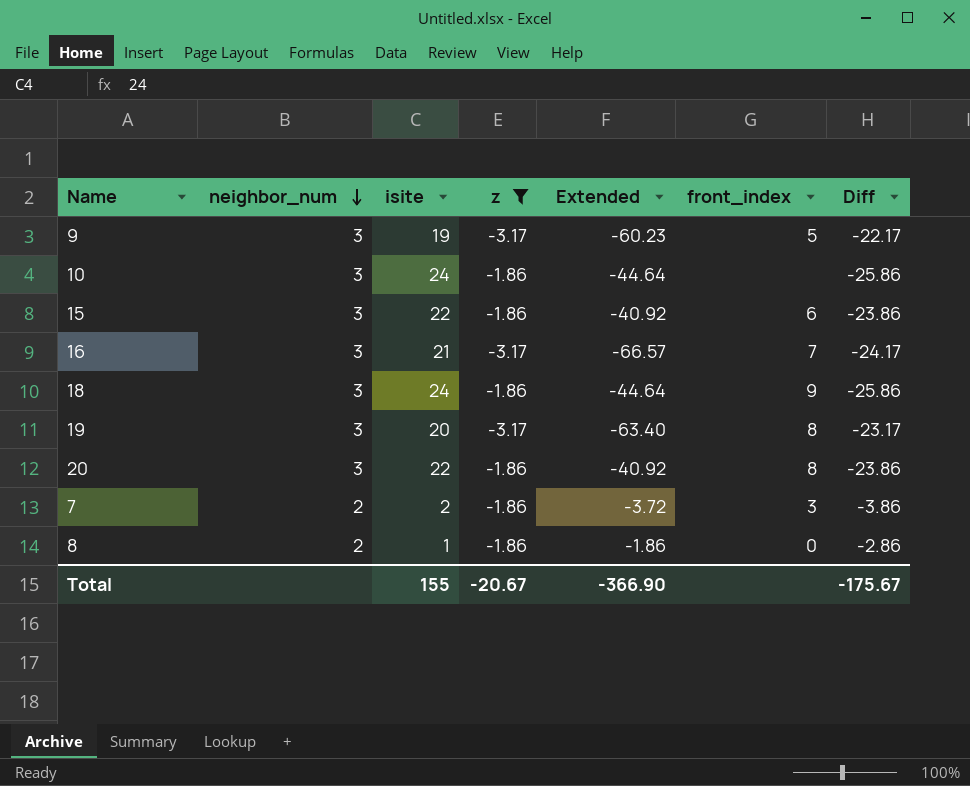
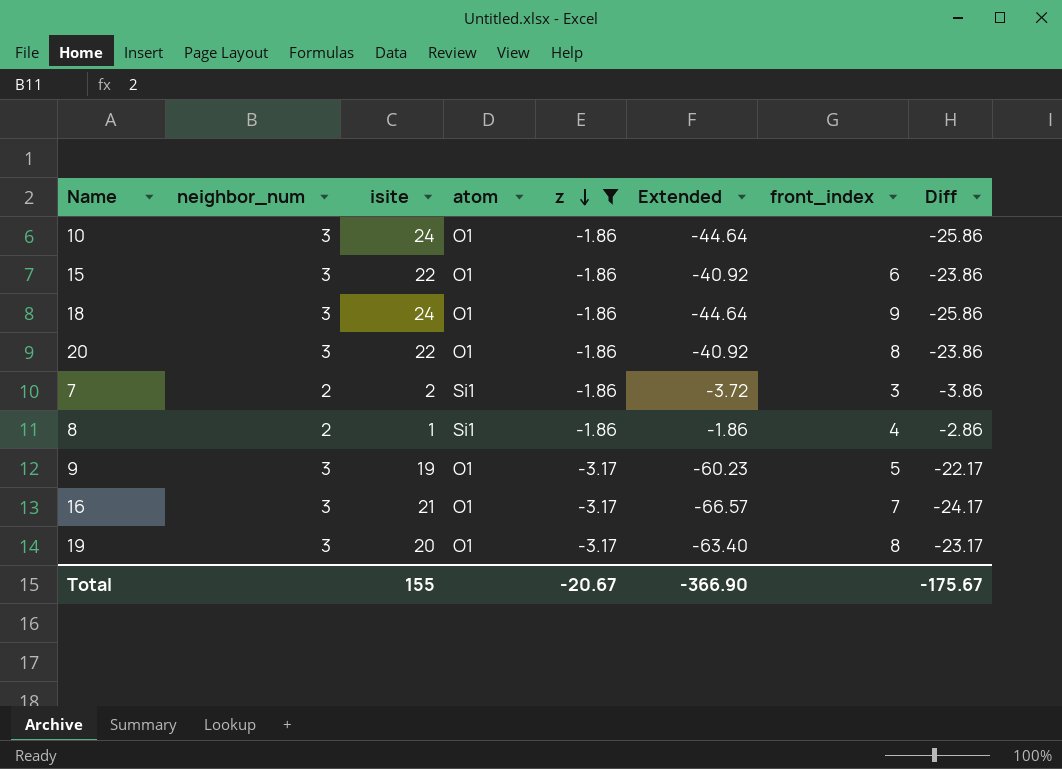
row order: neighbor_num descending -> z descending
column atom | position: none -> 4
8 | front_index: 0 -> 4

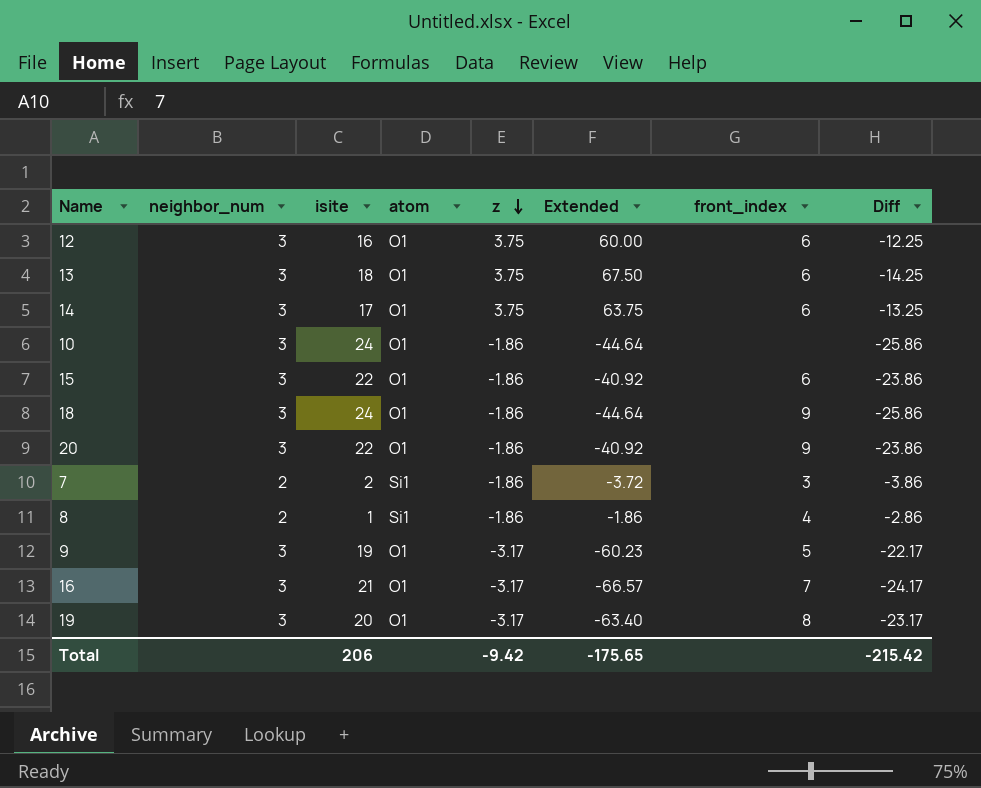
filter: z != 3.75 -> none
20 | front_index: 8 -> 9
Total | isite: 155 -> 206
Total | z: -20.67 -> -9.42
Total | Extended: -366.90 -> -175.65
Total | Diff: -175.67 -> -215.42

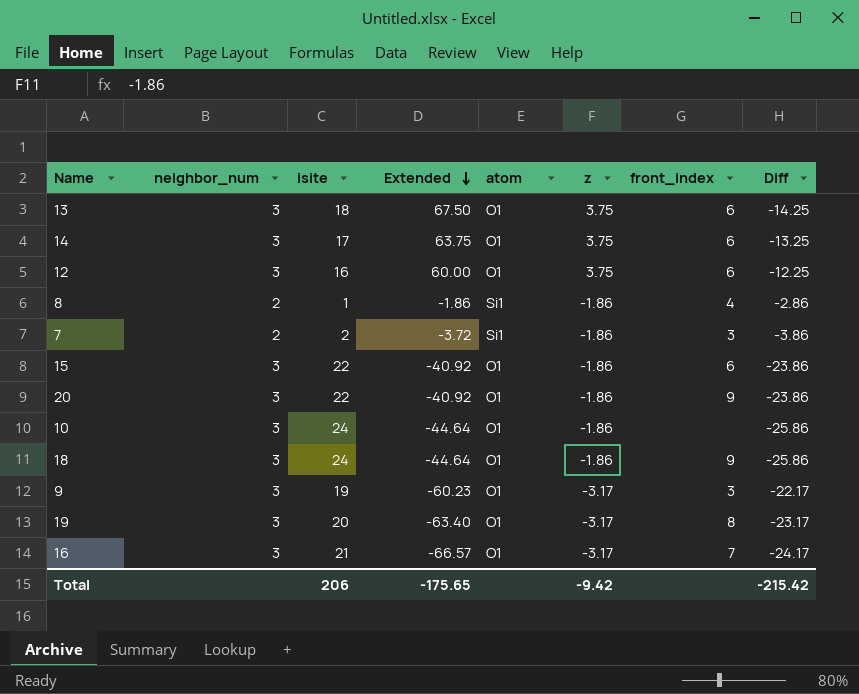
row order: z descending -> Extended descending
column Extended | position: 6 -> 4
9 | front_index: 5 -> 3

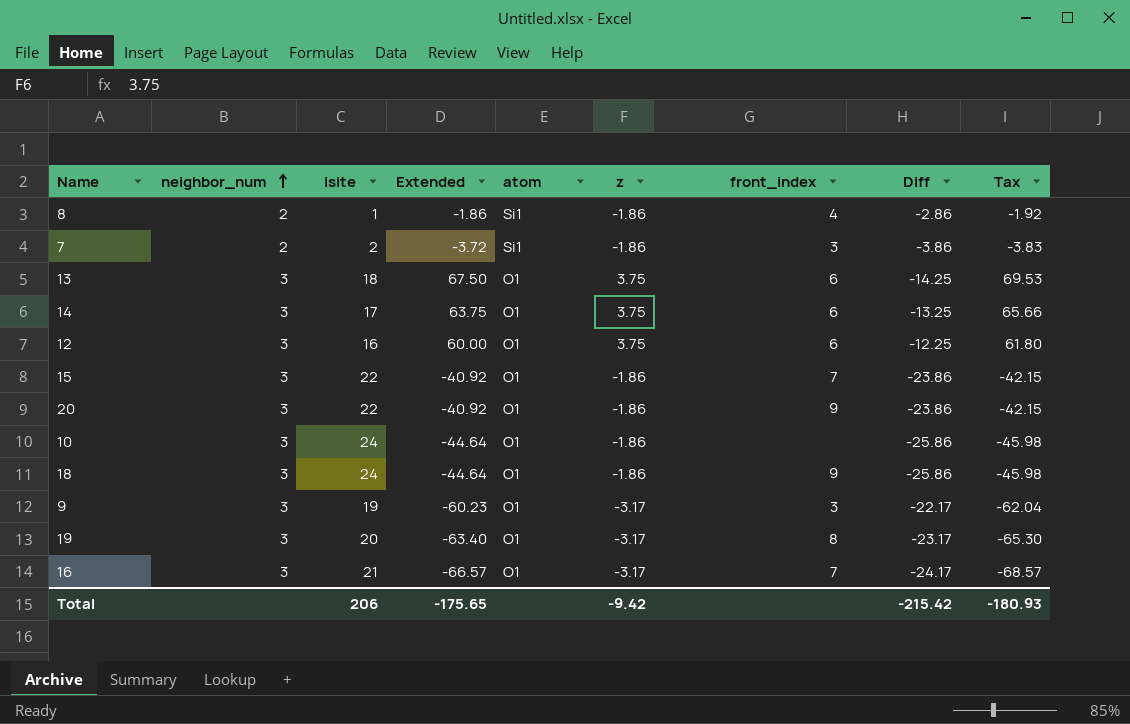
row order: Extended descending -> neighbor_num ascending
column Tax | formula: none -> [Extended] * 1.03
15 | front_index: 6 -> 7

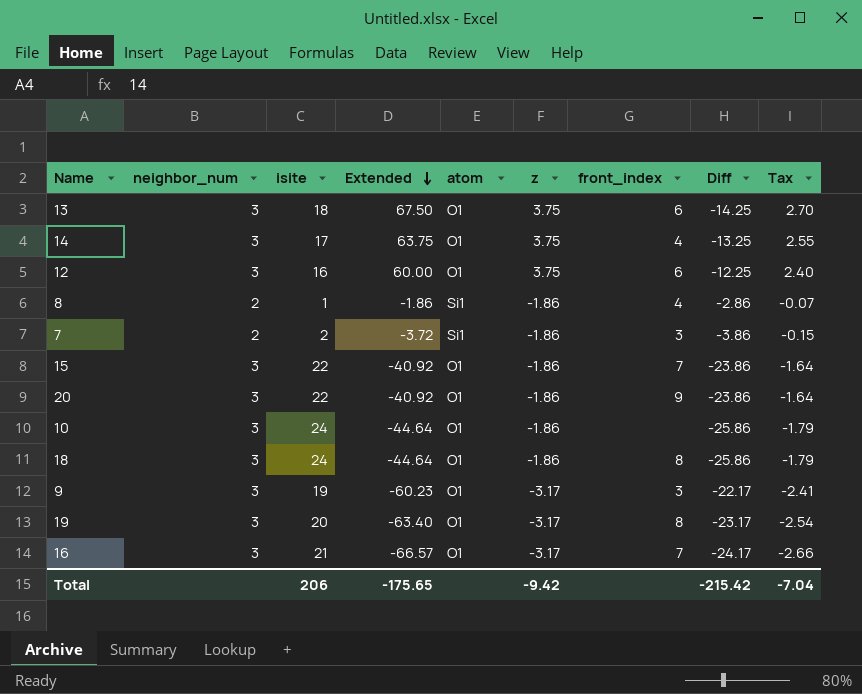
row order: neighbor_num ascending -> Extended descending
column Tax | formula: [Extended] * 1.03 -> [Extended] * 0.04
14 | front_index: 6 -> 4
18 | front_index: 9 -> 8
Total | Tax: -180.93 -> -7.04

